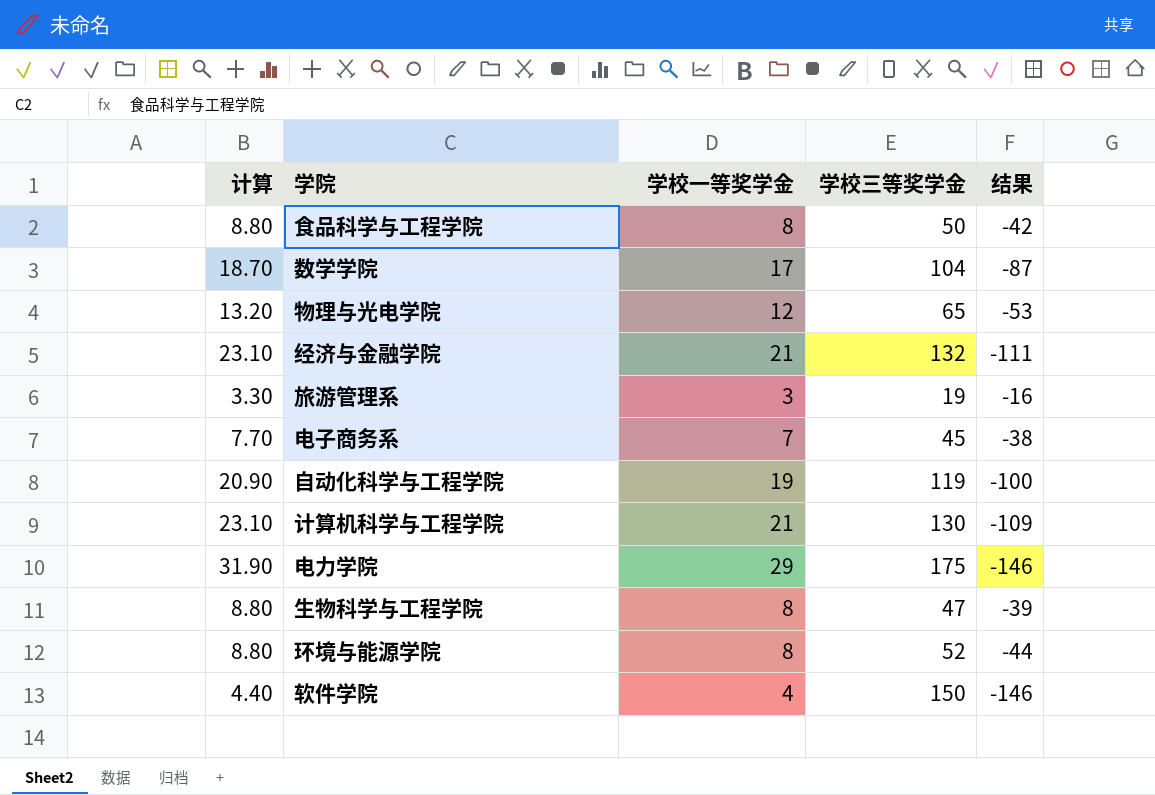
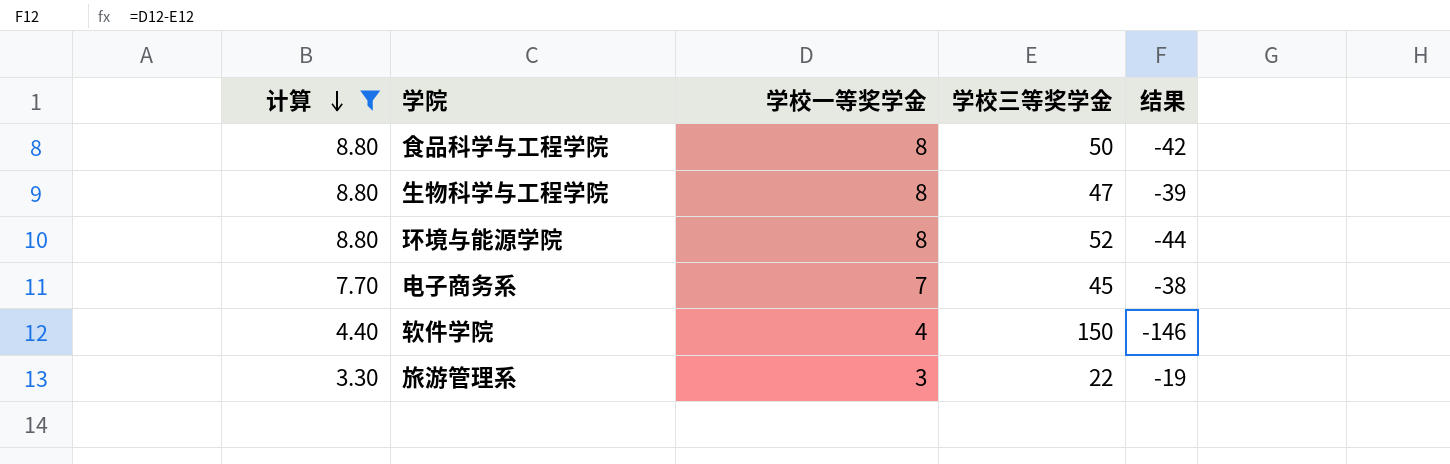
filter: none -> 计算 <= 8.80
row order: none -> 计算 descending
旅游管理系 | 学校三等奖学金: 19 -> 22
旅游管理系 | 结果: -16 -> -19

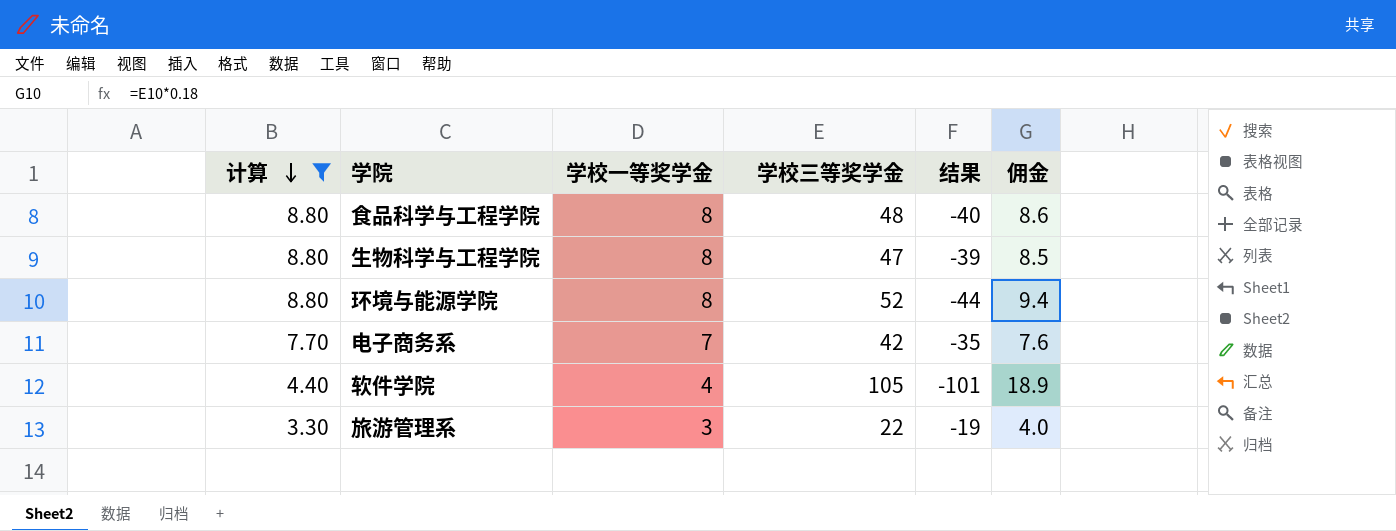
column 佣金 | formula: none -> [学校三等奖学金] * 0.18
食品科学与工程学院 | 学校三等奖学金: 50 -> 48
食品科学与工程学院 | 结果: -42 -> -40
电子商务系 | 学校三等奖学金: 45 -> 42
电子商务系 | 结果: -38 -> -35
软件学院 | 学校三等奖学金: 150 -> 105
软件学院 | 结果: -146 -> -101

